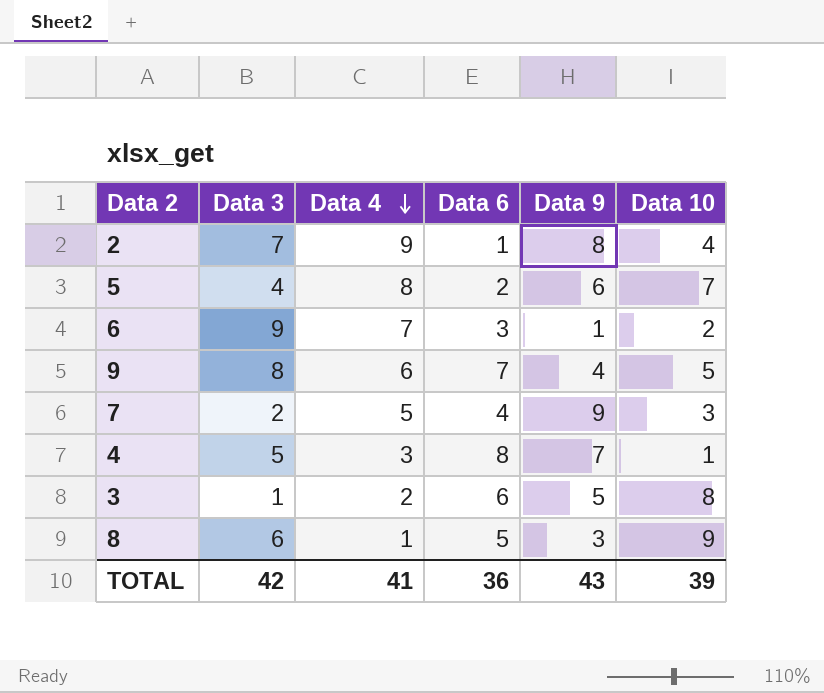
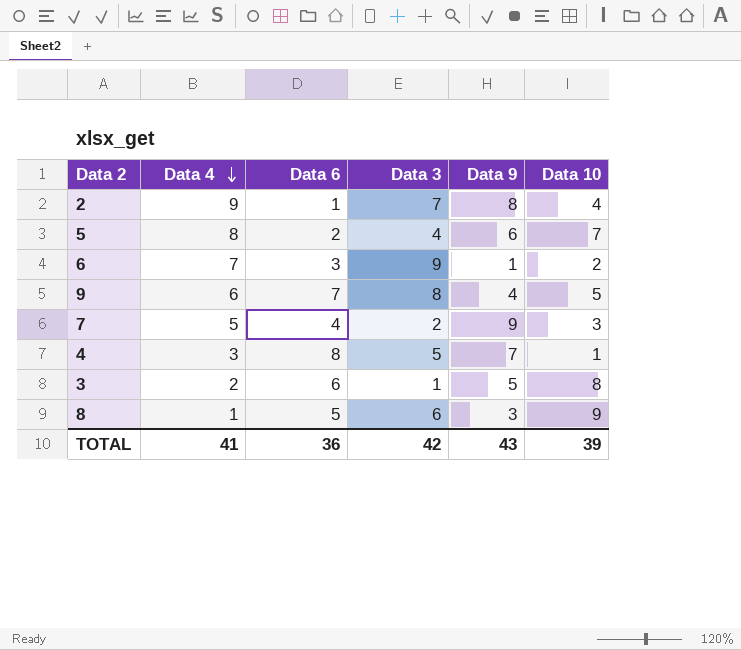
column Data 3 | position: 2 -> 4

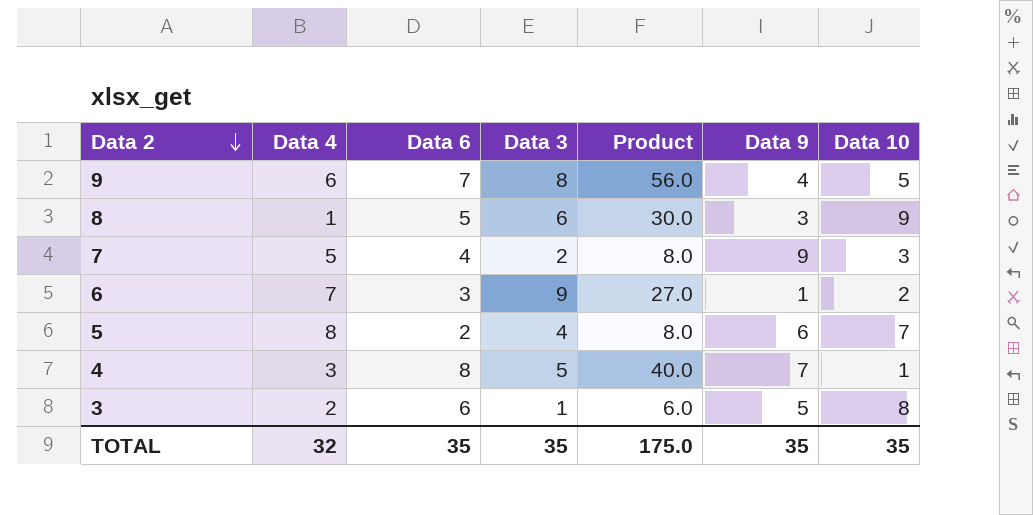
row order: Data 4 descending -> Data 2 descending
column Product | formula: none -> [Data 6] * [Data 3]
row 2: 9 | 1 | 7 | 8 | 4 -> none
TOTAL | Data 4: 41 -> 32
TOTAL | Data 6: 36 -> 35
TOTAL | Data 3: 42 -> 35
TOTAL | Data 9: 43 -> 35
TOTAL | Data 10: 39 -> 35

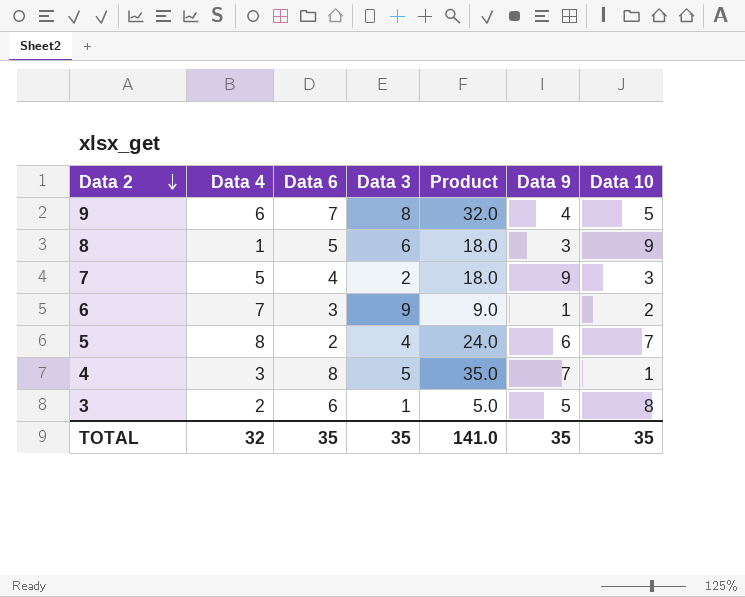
column Product | formula: [Data 6] * [Data 3] -> [Data 3] * [Data 9]
TOTAL | Product: 175.0 -> 141.0

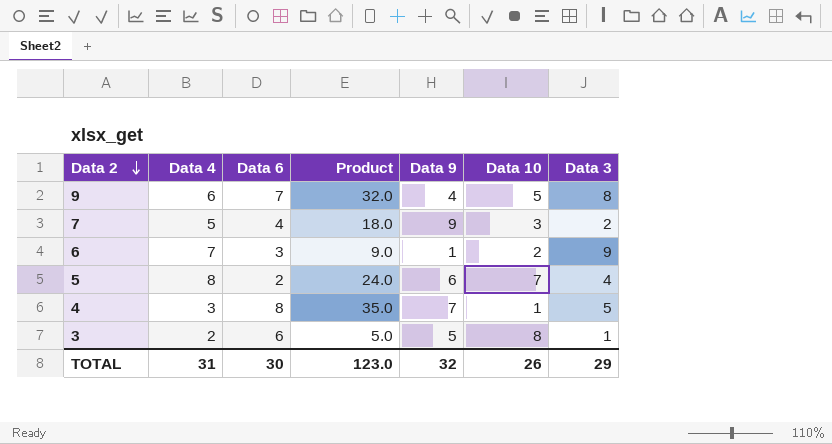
column Data 3 | position: 4 -> 7
row 8: 1 | 5 | 6 | 18.0 | 3 | 9 -> none
TOTAL | Data 4: 32 -> 31
TOTAL | Data 6: 35 -> 30
TOTAL | Product: 141.0 -> 123.0
TOTAL | Data 9: 35 -> 32
TOTAL | Data 10: 35 -> 26
TOTAL | Data 3: 35 -> 29

